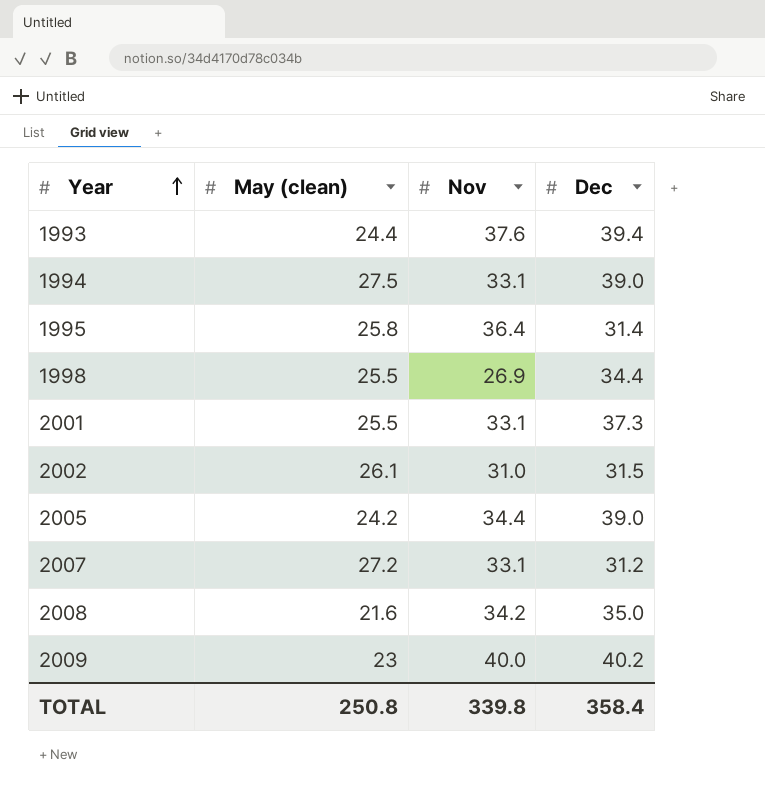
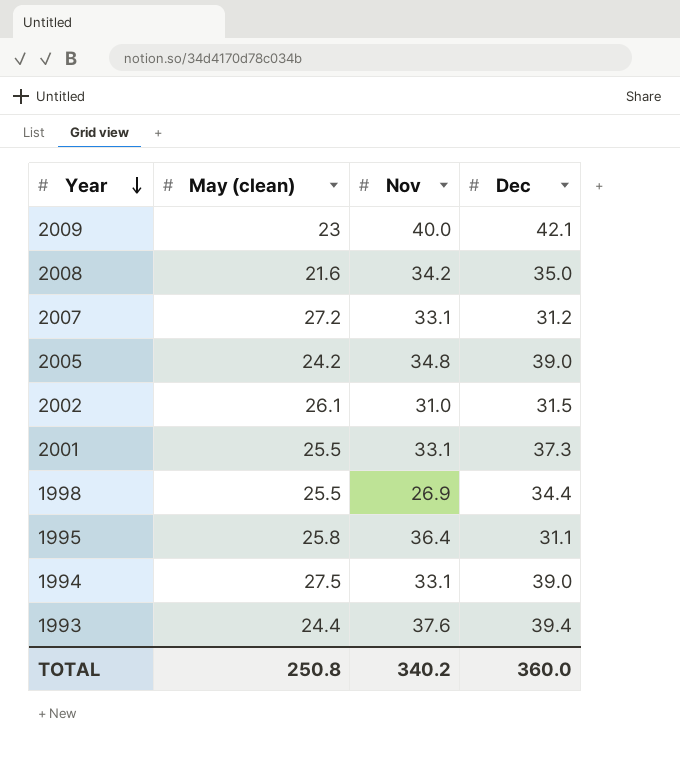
row order: Year ascending -> Year descending
2009 | Dec: 40.2 -> 42.1
2005 | Nov: 34.4 -> 34.8
1995 | Dec: 31.4 -> 31.1
TOTAL | Nov: 339.8 -> 340.2
TOTAL | Dec: 358.4 -> 360.0

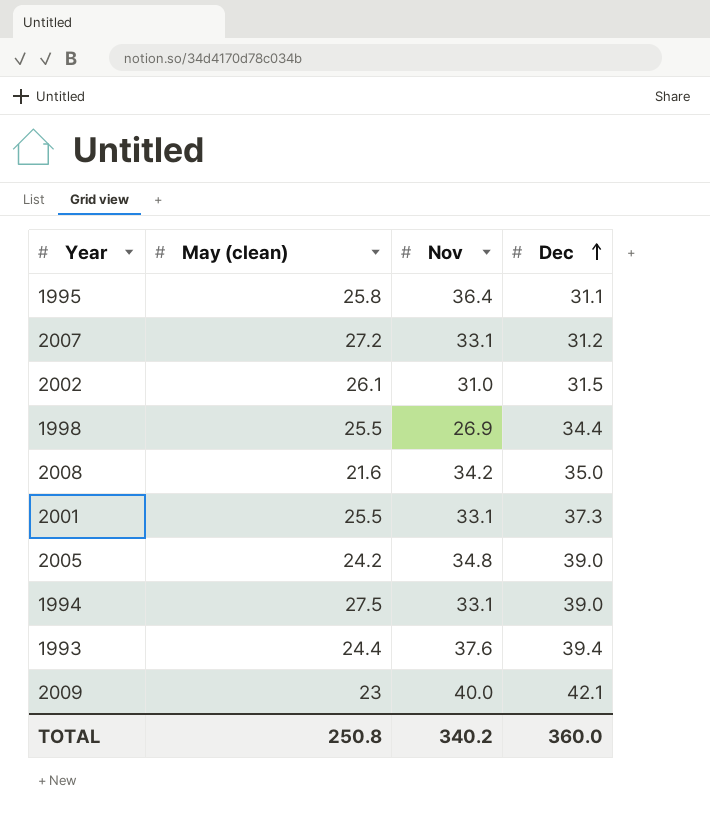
row order: Year descending -> Dec ascending

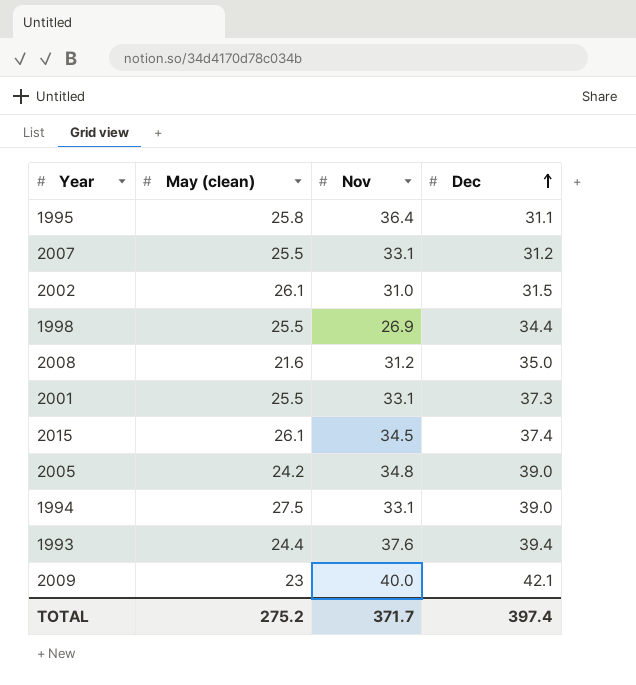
2007 | May (clean): 27.2 -> 25.5
2008 | Nov: 34.2 -> 31.2
row 2015: none -> 26.1 | 34.5 | 37.4
TOTAL | May (clean): 250.8 -> 275.2
TOTAL | Nov: 340.2 -> 371.7
TOTAL | Dec: 360.0 -> 397.4

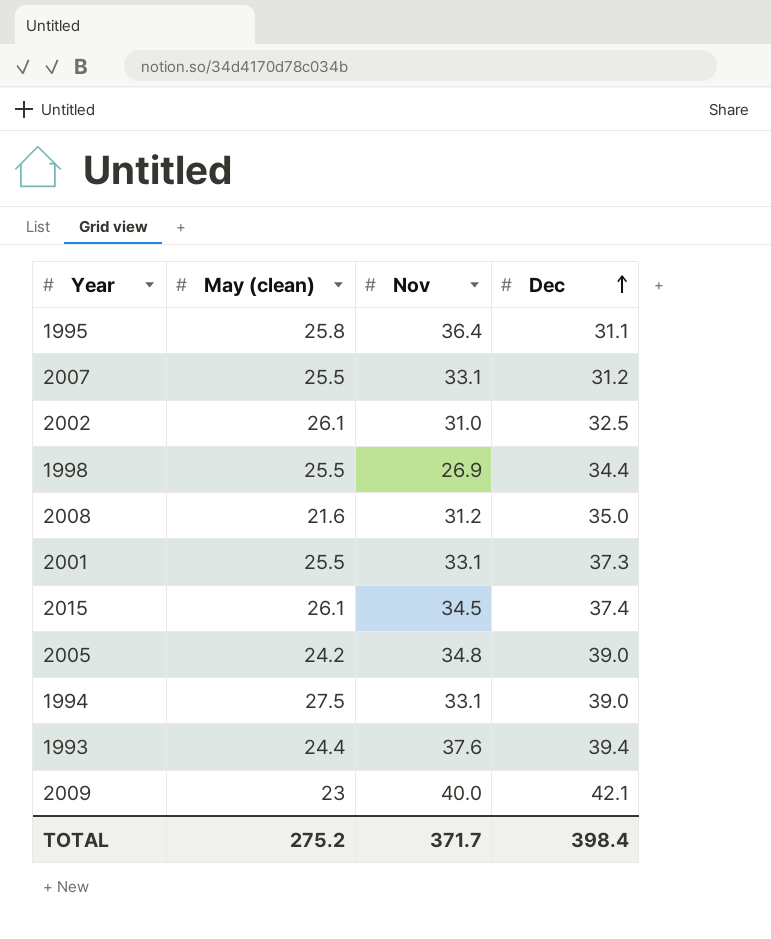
2002 | Dec: 31.5 -> 32.5
TOTAL | Dec: 397.4 -> 398.4

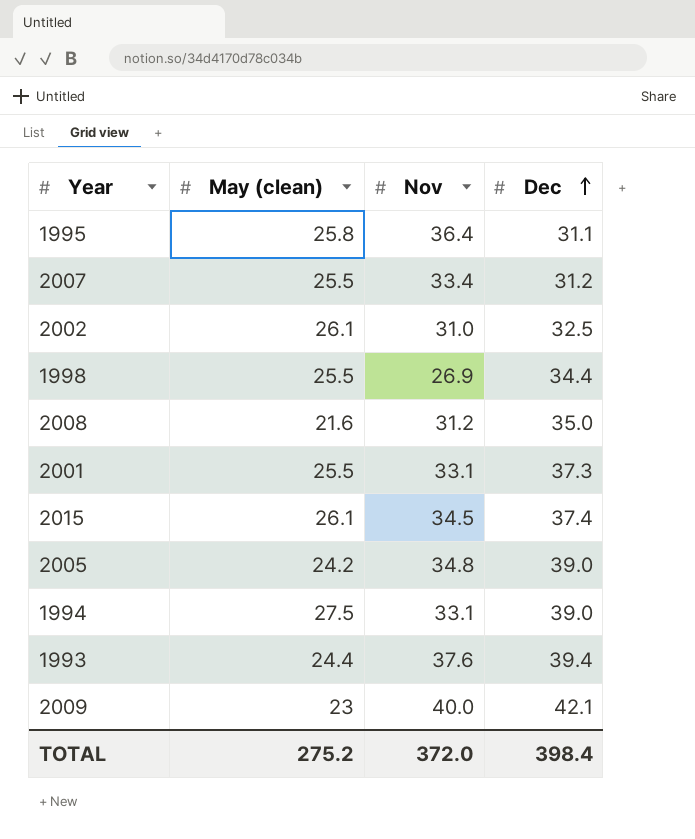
2007 | Nov: 33.1 -> 33.4
TOTAL | Nov: 371.7 -> 372.0

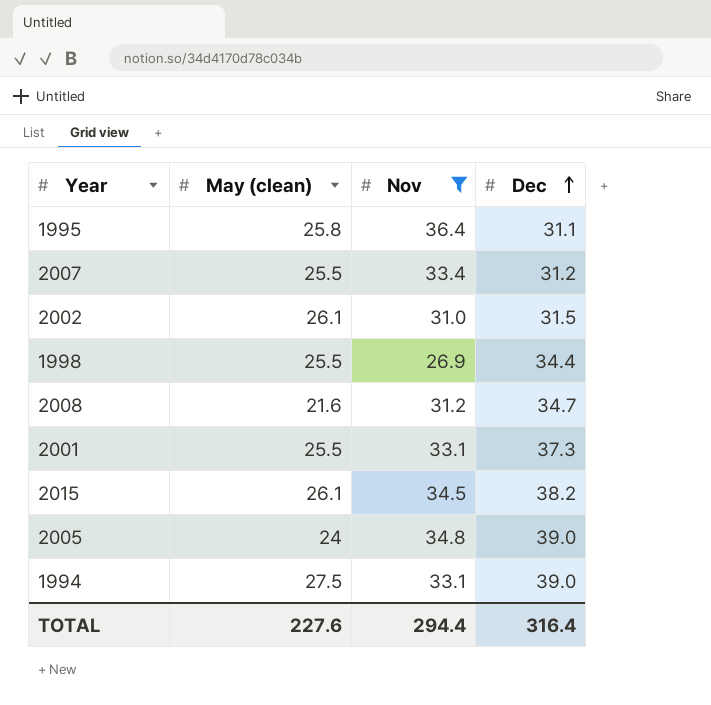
filter: none -> Nov <= 36.4
2002 | Dec: 32.5 -> 31.5
2008 | Dec: 35.0 -> 34.7
2015 | Dec: 37.4 -> 38.2
2005 | May (clean): 24.2 -> 24
TOTAL | May (clean): 275.2 -> 227.6
TOTAL | Nov: 372.0 -> 294.4
TOTAL | Dec: 398.4 -> 316.4

